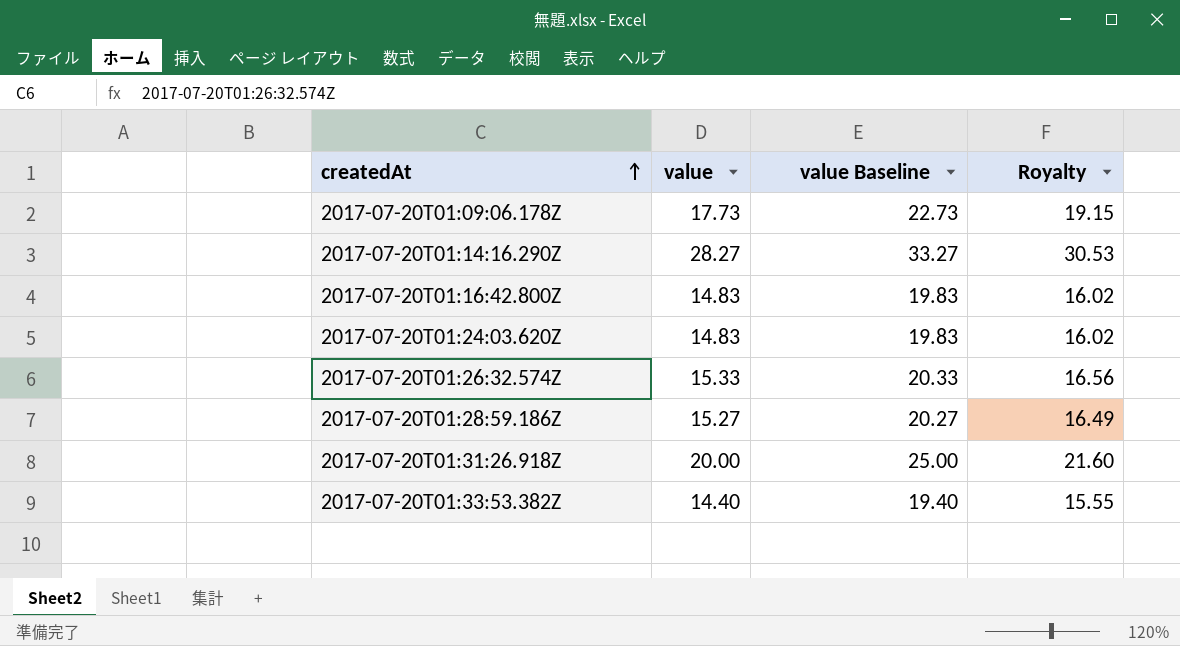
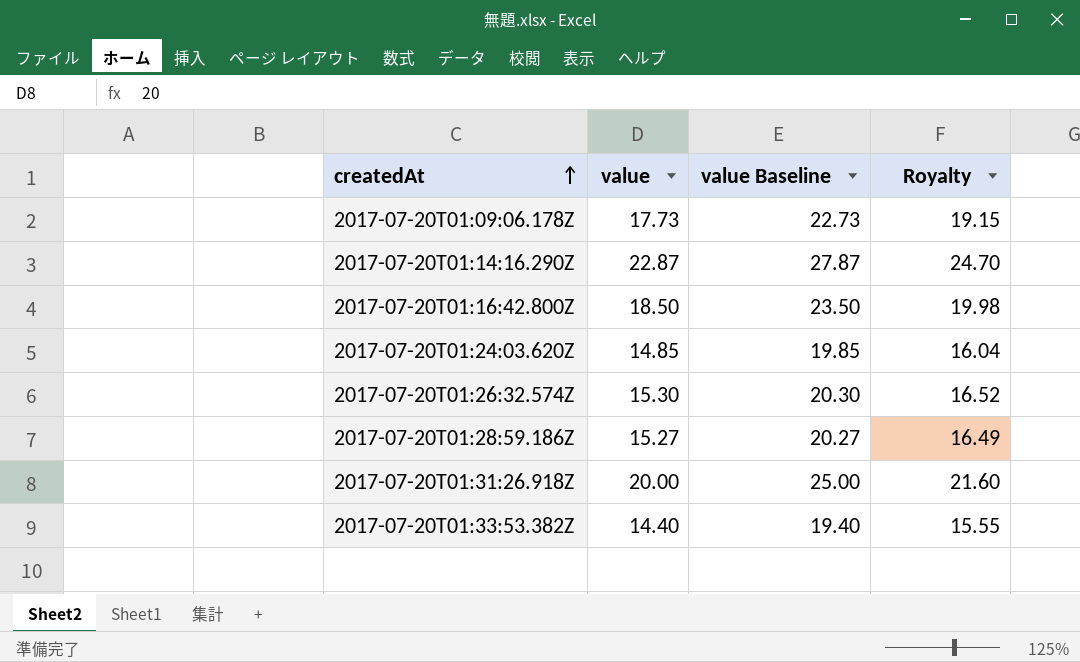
2017-07-20T01:14:16.290Z | value: 28.27 -> 22.87
2017-07-20T01:14:16.290Z | value Baseline: 33.27 -> 27.87
2017-07-20T01:14:16.290Z | Royalty: 30.53 -> 24.70
2017-07-20T01:16:42.800Z | value: 14.83 -> 18.50
2017-07-20T01:16:42.800Z | value Baseline: 19.83 -> 23.50
2017-07-20T01:16:42.800Z | Royalty: 16.02 -> 19.98
2017-07-20T01:24:03.620Z | value: 14.83 -> 14.85
2017-07-20T01:24:03.620Z | value Baseline: 19.83 -> 19.85
2017-07-20T01:24:03.620Z | Royalty: 16.02 -> 16.04
2017-07-20T01:26:32.574Z | value: 15.33 -> 15.30
2017-07-20T01:26:32.574Z | value Baseline: 20.33 -> 20.30
2017-07-20T01:26:32.574Z | Royalty: 16.56 -> 16.52

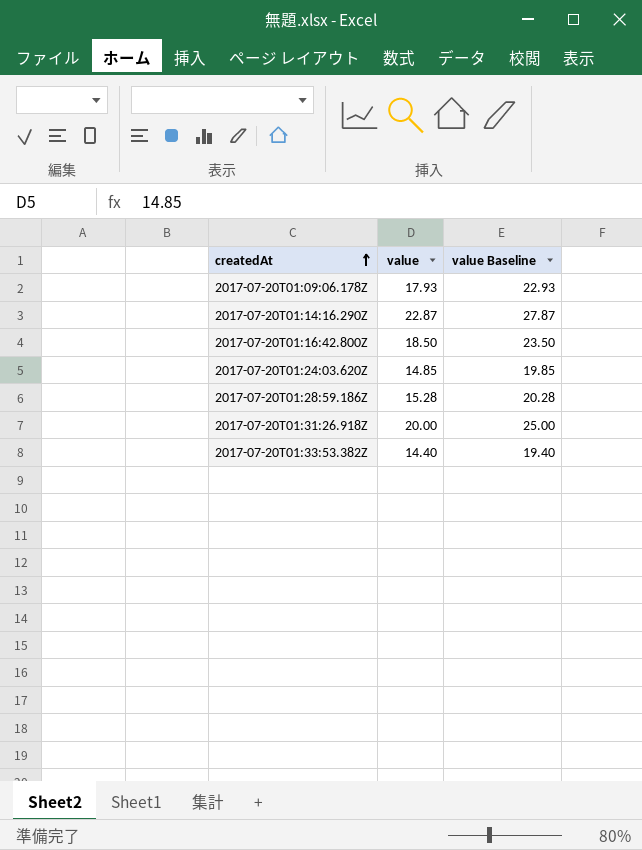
column Royalty | formula: [value] * 1.08 -> none
row 2017-07-20T01:26:32.574Z: 15.30 | 20.30 | 16.52 -> none
2017-07-20T01:09:06.178Z | value: 17.73 -> 17.93
2017-07-20T01:09:06.178Z | value Baseline: 22.73 -> 22.93
2017-07-20T01:28:59.186Z | value: 15.27 -> 15.28
2017-07-20T01:28:59.186Z | value Baseline: 20.27 -> 20.28

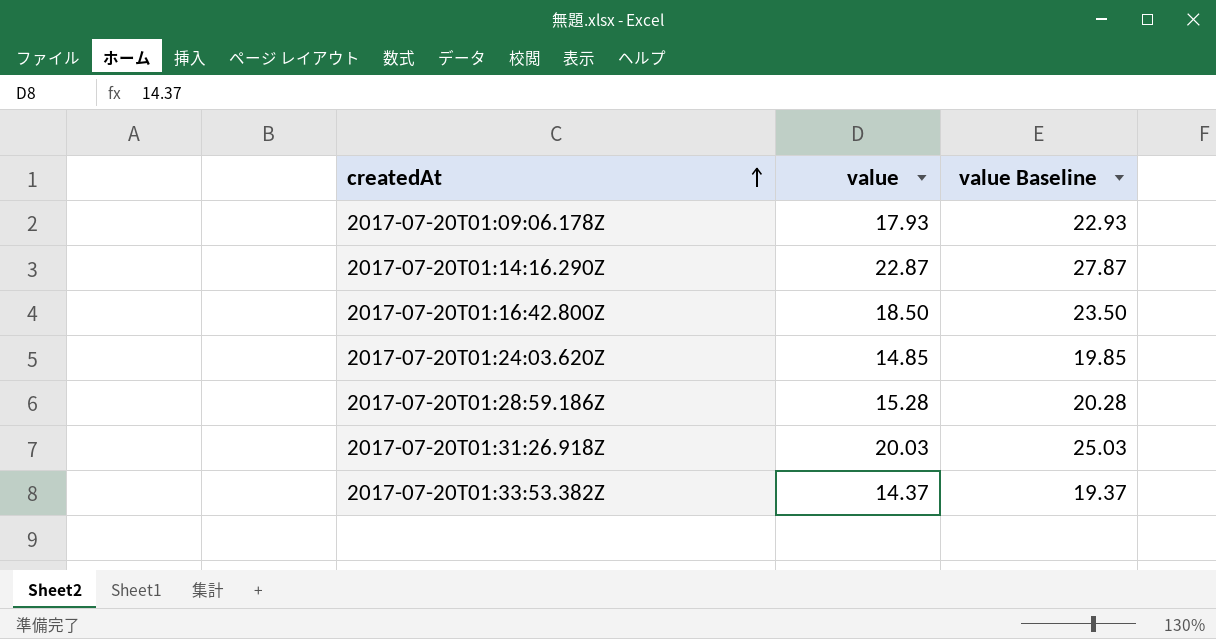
2017-07-20T01:31:26.918Z | value: 20.00 -> 20.03
2017-07-20T01:31:26.918Z | value Baseline: 25.00 -> 25.03
2017-07-20T01:33:53.382Z | value: 14.40 -> 14.37
2017-07-20T01:33:53.382Z | value Baseline: 19.40 -> 19.37

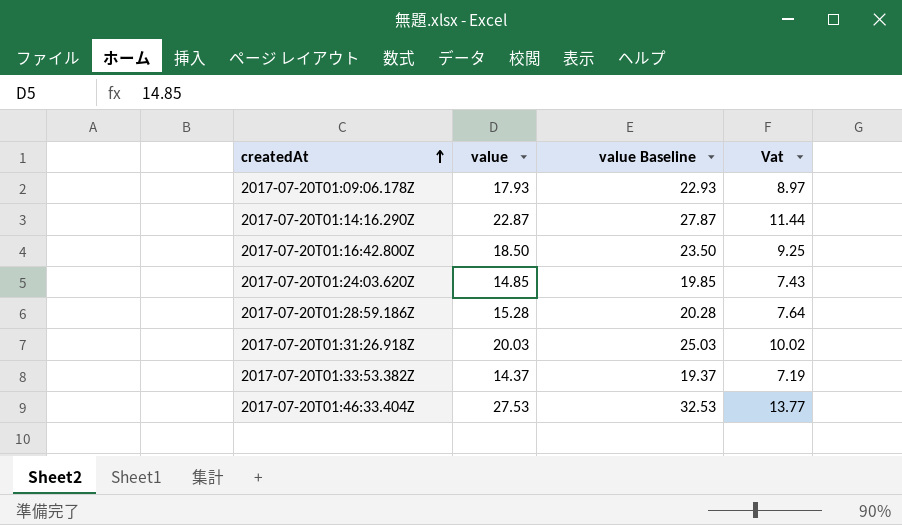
column Vat | formula: none -> [value] * 0.5
row 2017-07-20T01:46:33.404Z: none -> 27.53 | 32.53 | 13.77

